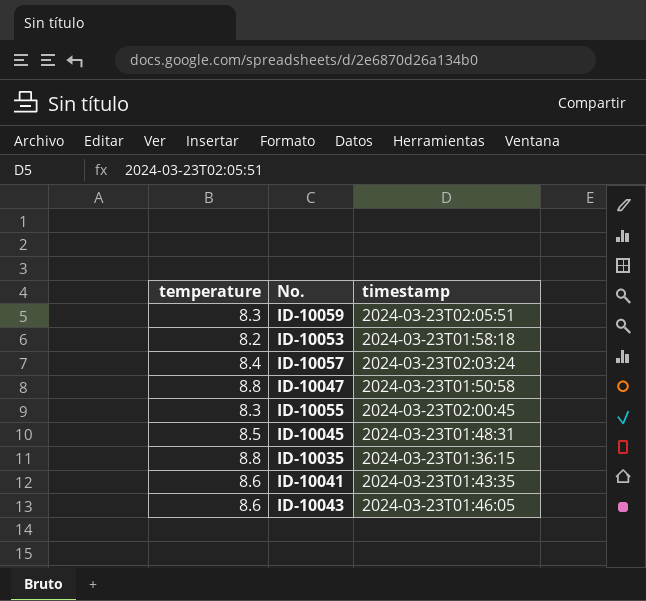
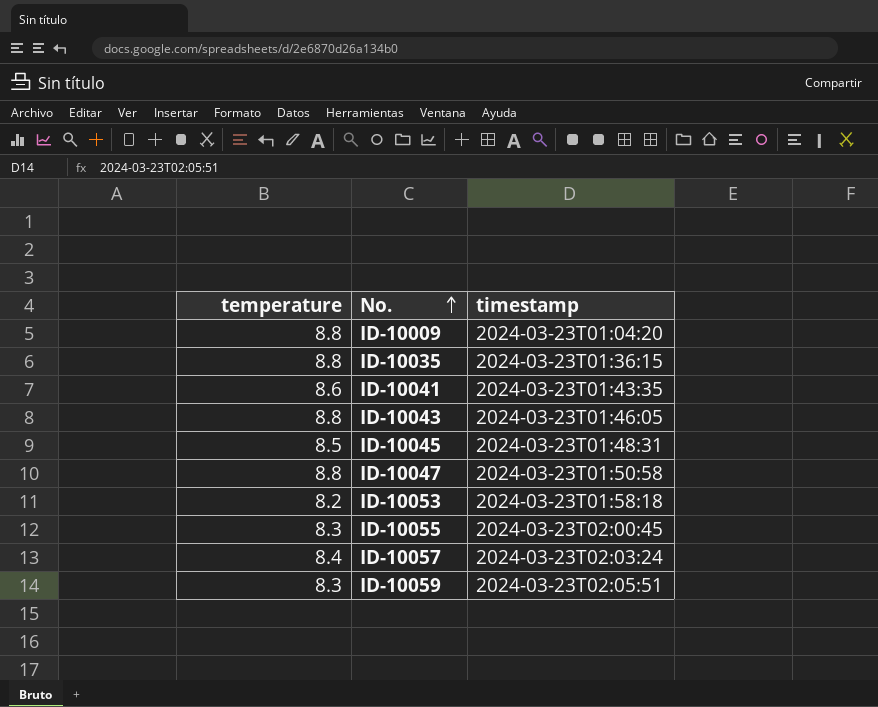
row order: none -> No. ascending
row ID-10009: none -> 8.8 | 2024-03-23T01:04:20
ID-10043 | temperature: 8.6 -> 8.8

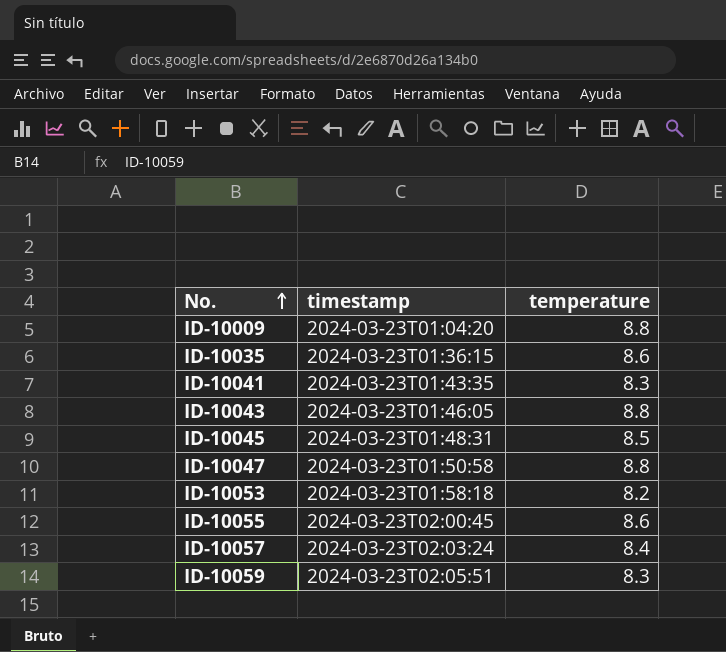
column temperature | position: 1 -> 3
ID-10035 | temperature: 8.8 -> 8.6
ID-10041 | temperature: 8.6 -> 8.3
ID-10055 | temperature: 8.3 -> 8.6

